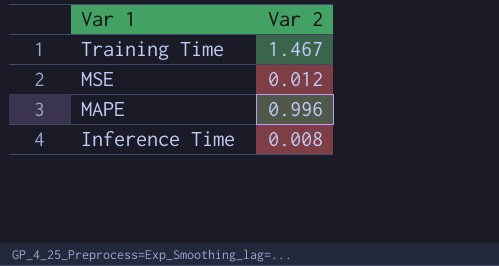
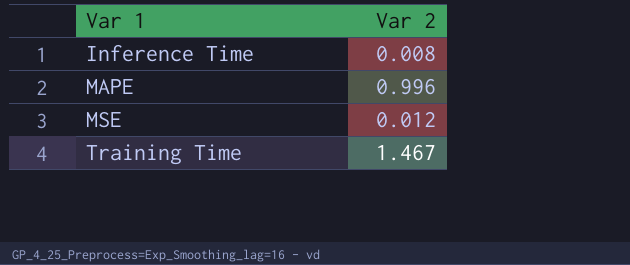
row order: Var 1 descending -> Var 1 ascending

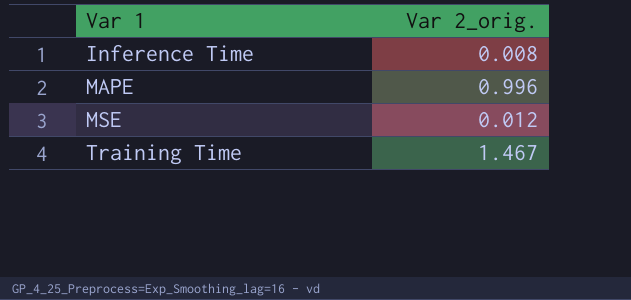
column name: Var 2 -> Var 2_orig.

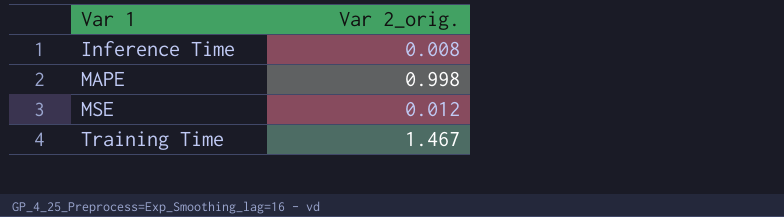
MAPE | Var 2_orig.: 0.996 -> 0.998

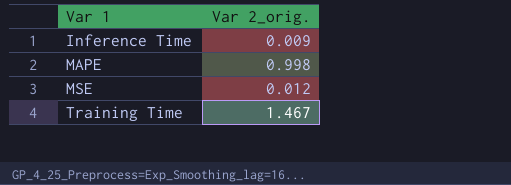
Inference Time | Var 2_orig.: 0.008 -> 0.009

